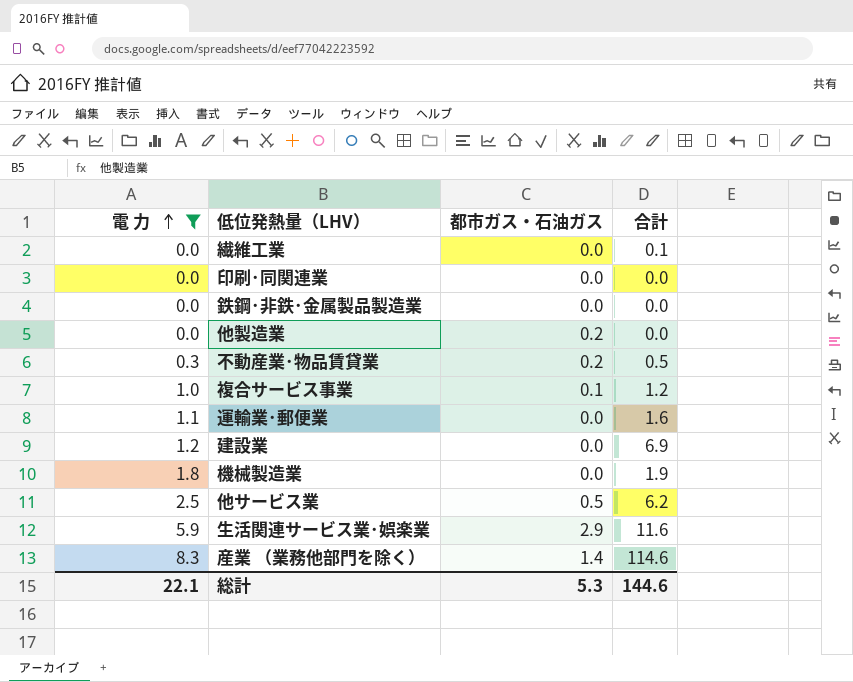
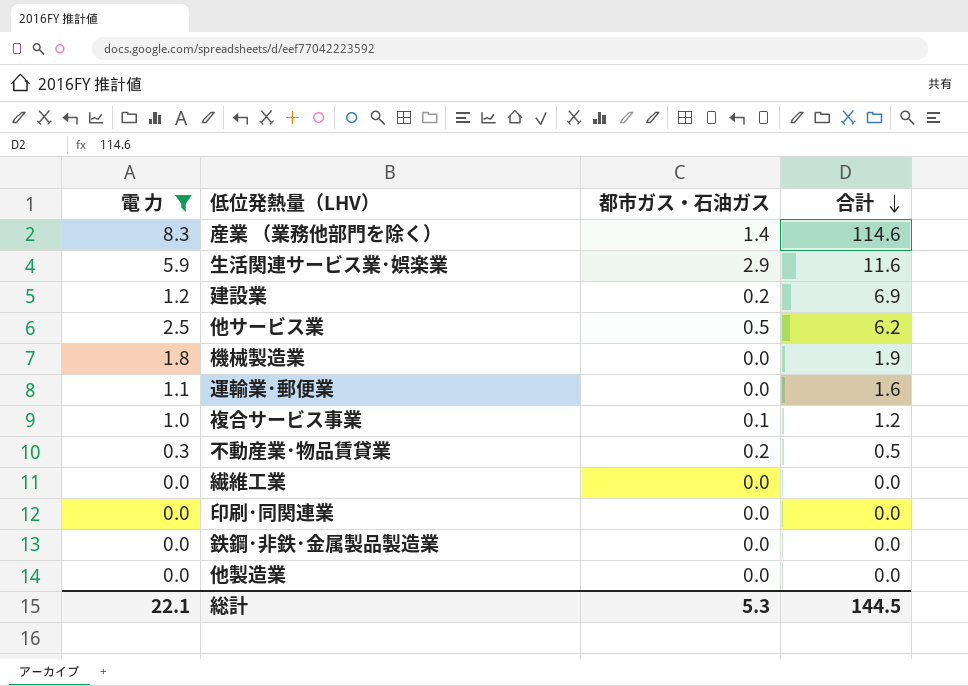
row order: 電 力 ascending -> 合計 descending
建設業 | 都市ガス・石油ガス: 0.0 -> 0.2
繊維工業 | 合計: 0.1 -> 0.0
他製造業 | 都市ガス・石油ガス: 0.2 -> 0.0
総計 | 合計: 144.6 -> 144.5

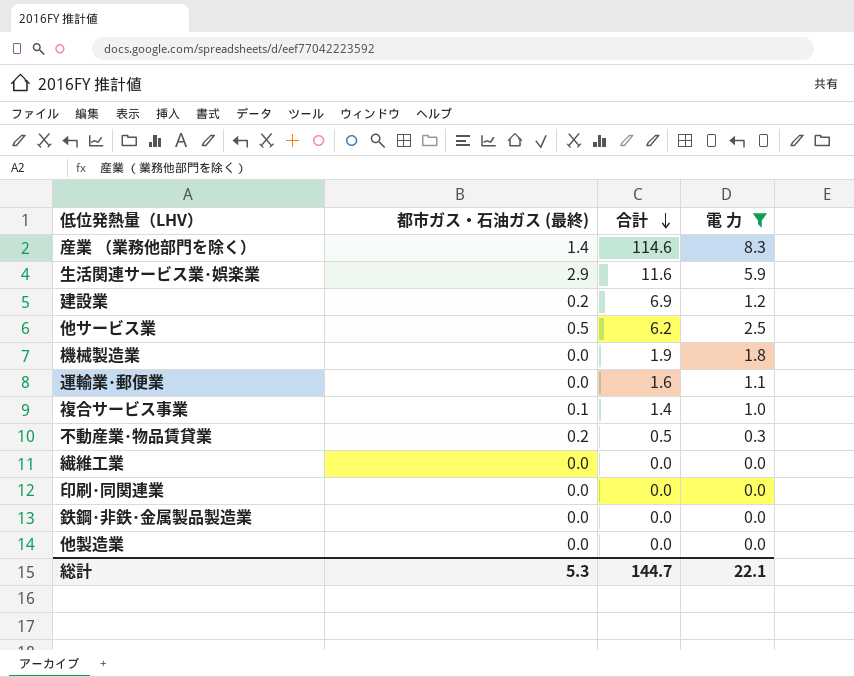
column name: 都市ガス・石油ガス -> 都市ガス・石油ガス (最終)
column 電 力 | position: 1 -> 4
複合サービス事業 | 合計: 1.2 -> 1.4
総計 | 合計: 144.5 -> 144.7

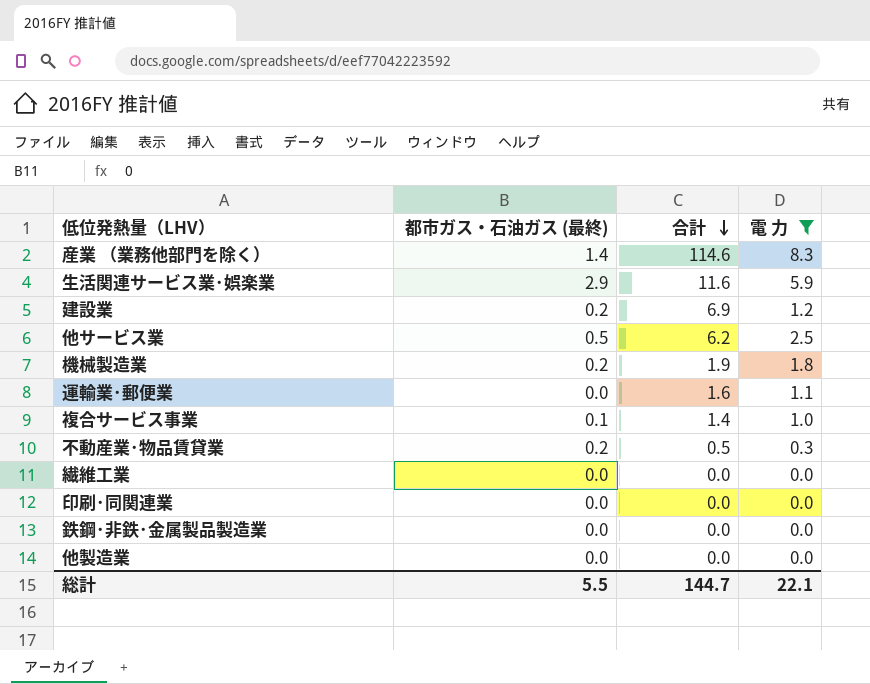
機械製造業 | 都市ガス・石油ガス (最終): 0.0 -> 0.2
総計 | 都市ガス・石油ガス (最終): 5.3 -> 5.5

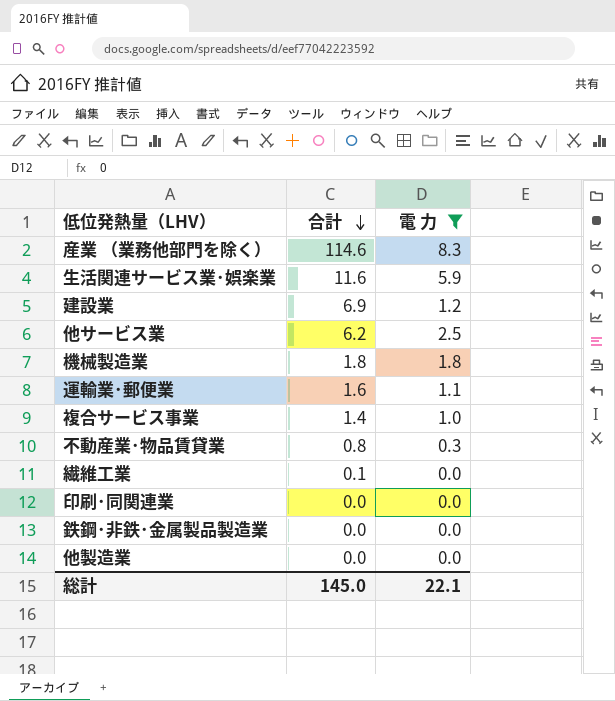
column 都市ガス・石油ガス (最終) | position: 2 -> none
機械製造業 | 合計: 1.9 -> 1.8
不動産業･物品賃貸業 | 合計: 0.5 -> 0.8
繊維工業 | 合計: 0.0 -> 0.1
総計 | 合計: 144.7 -> 145.0

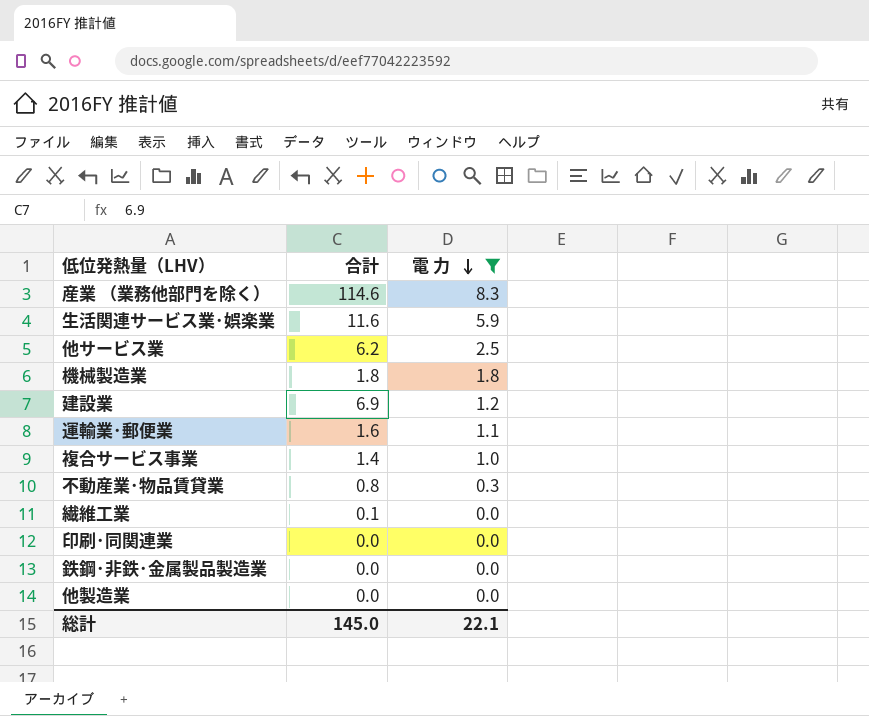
row order: 合計 descending -> 電 力 descending

